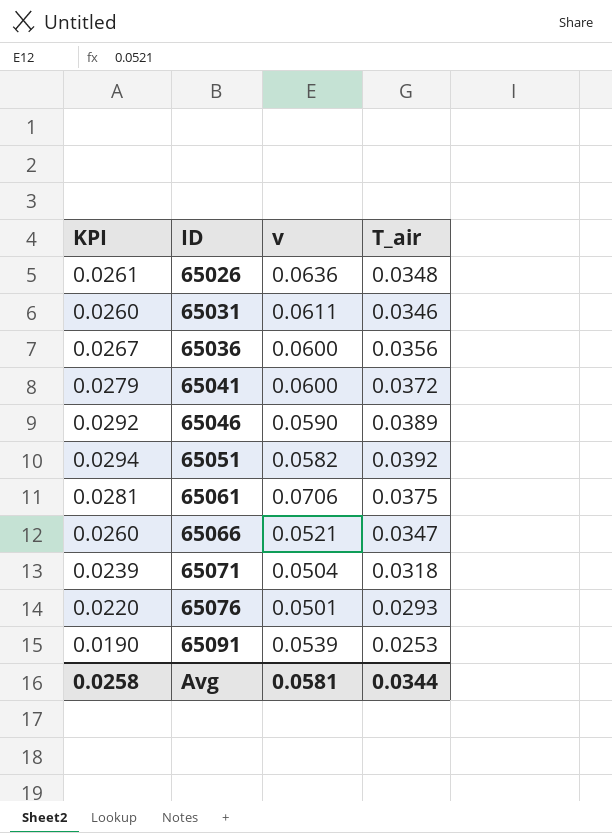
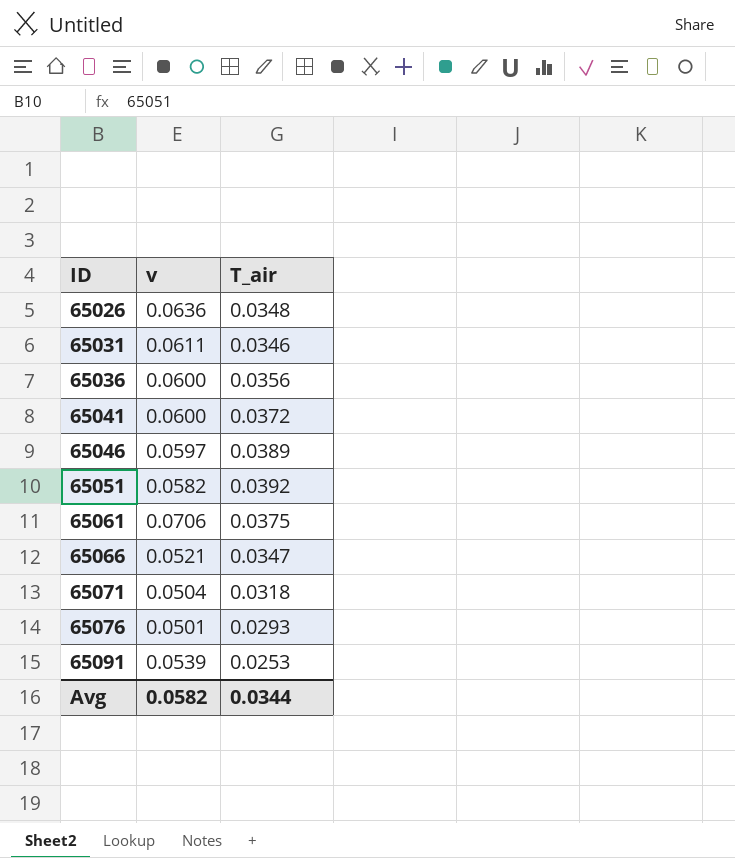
column KPI | formula: [T_air] * 0.75 -> none
65046 | v: 0.0590 -> 0.0597
Avg | v: 0.0581 -> 0.0582

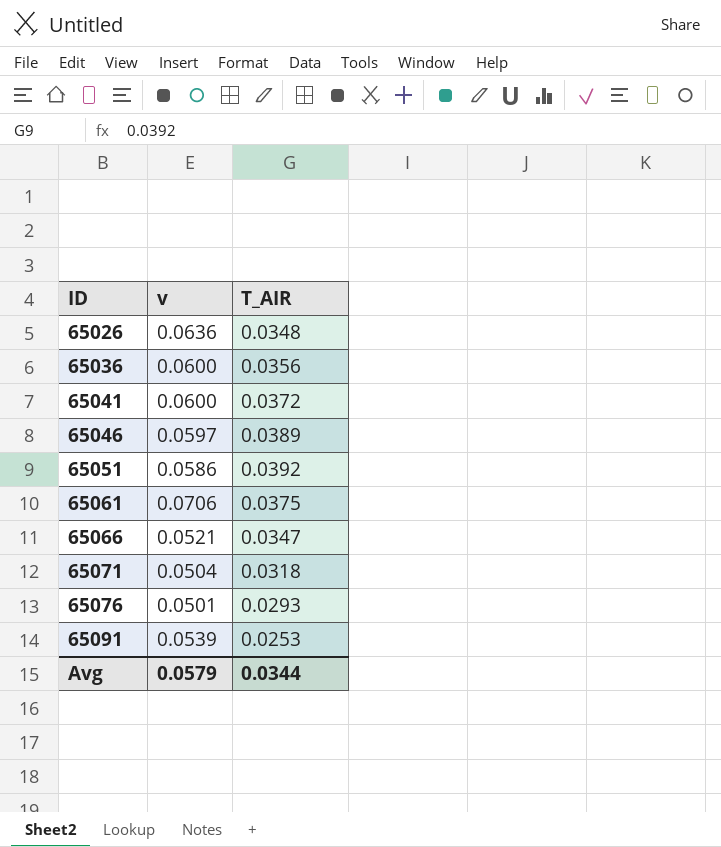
column name: T_air -> T_AIR
row 65031: 0.0611 | 0.0346 -> none
65051 | v: 0.0582 -> 0.0586
Avg | v: 0.0582 -> 0.0579

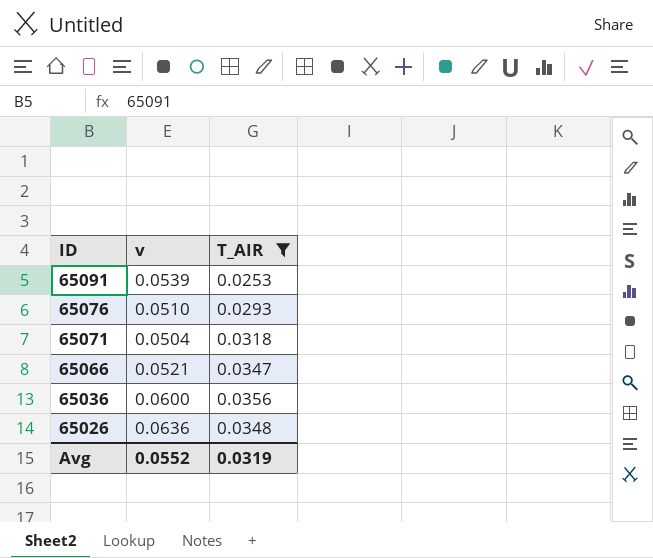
filter: none -> T_AIR <= 0.0356
row order: ID ascending -> ID descending
65076 | v: 0.0501 -> 0.0510
Avg | v: 0.0579 -> 0.0552
Avg | T_AIR: 0.0344 -> 0.0319

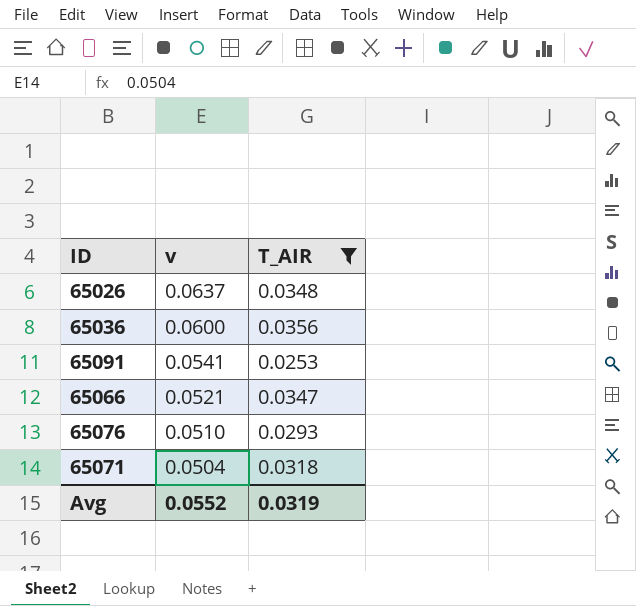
row order: ID descending -> v descending
65026 | v: 0.0636 -> 0.0637
65091 | v: 0.0539 -> 0.0541

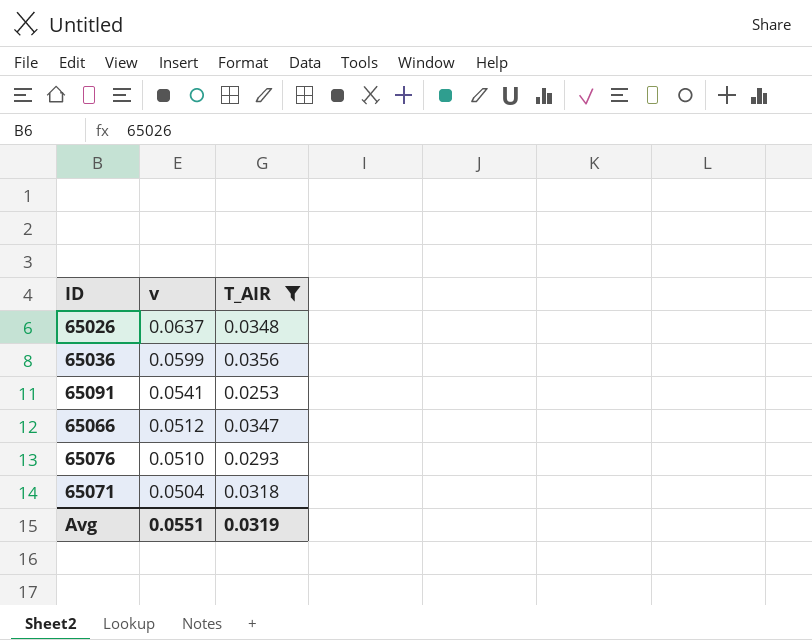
65036 | v: 0.0600 -> 0.0599
65066 | v: 0.0521 -> 0.0512
Avg | v: 0.0552 -> 0.0551

